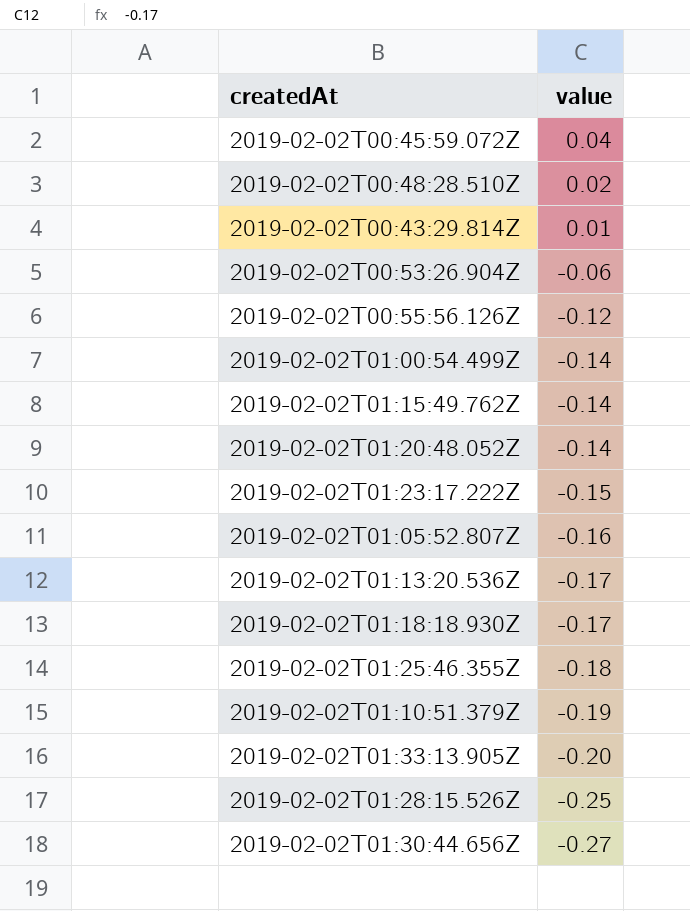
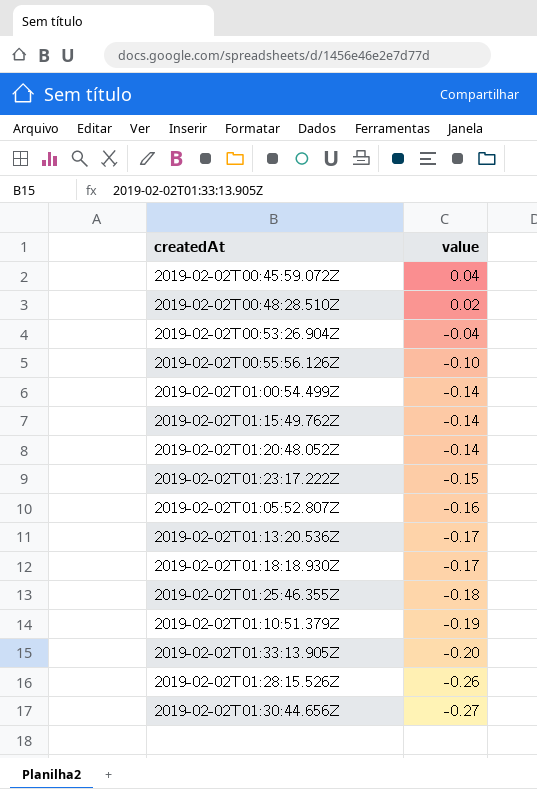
row 2019-02-02T00:43:29.814Z: 0.01 -> none
2019-02-02T00:53:26.904Z | value: -0.06 -> -0.04
2019-02-02T00:55:56.126Z | value: -0.12 -> -0.10
2019-02-02T01:28:15.526Z | value: -0.25 -> -0.26

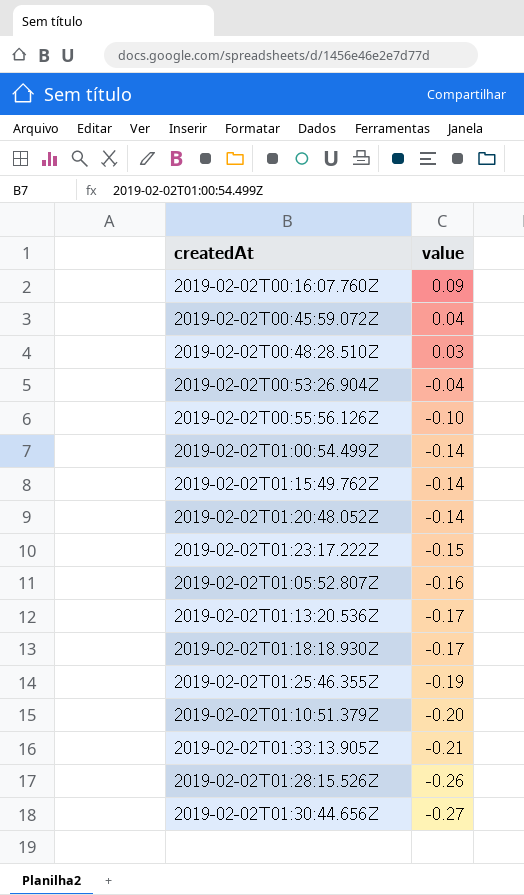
row 2019-02-02T00:16:07.760Z: none -> 0.09
2019-02-02T00:48:28.510Z | value: 0.02 -> 0.03
2019-02-02T01:25:46.355Z | value: -0.18 -> -0.19
2019-02-02T01:10:51.379Z | value: -0.19 -> -0.20
2019-02-02T01:33:13.905Z | value: -0.20 -> -0.21

